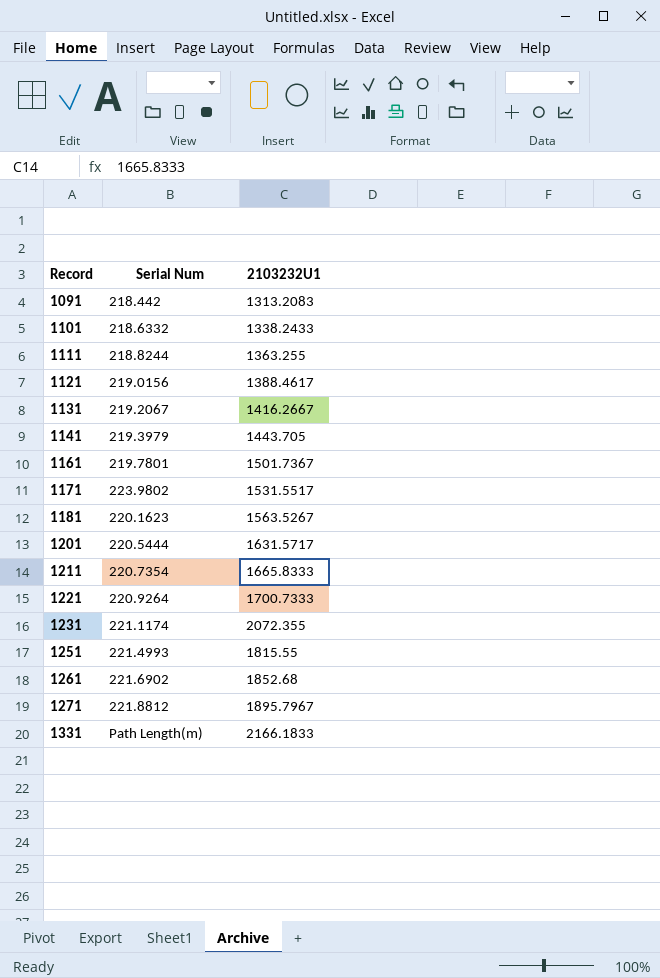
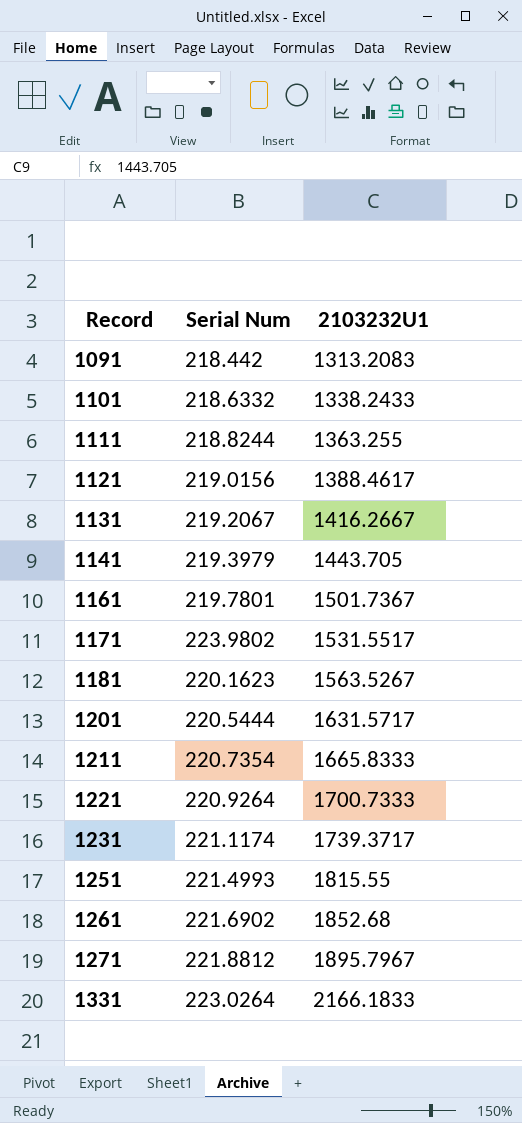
1231 | 2103232U1: 2072.355 -> 1739.3717
1331 | Serial Num: Path Length(m) -> 223.0264

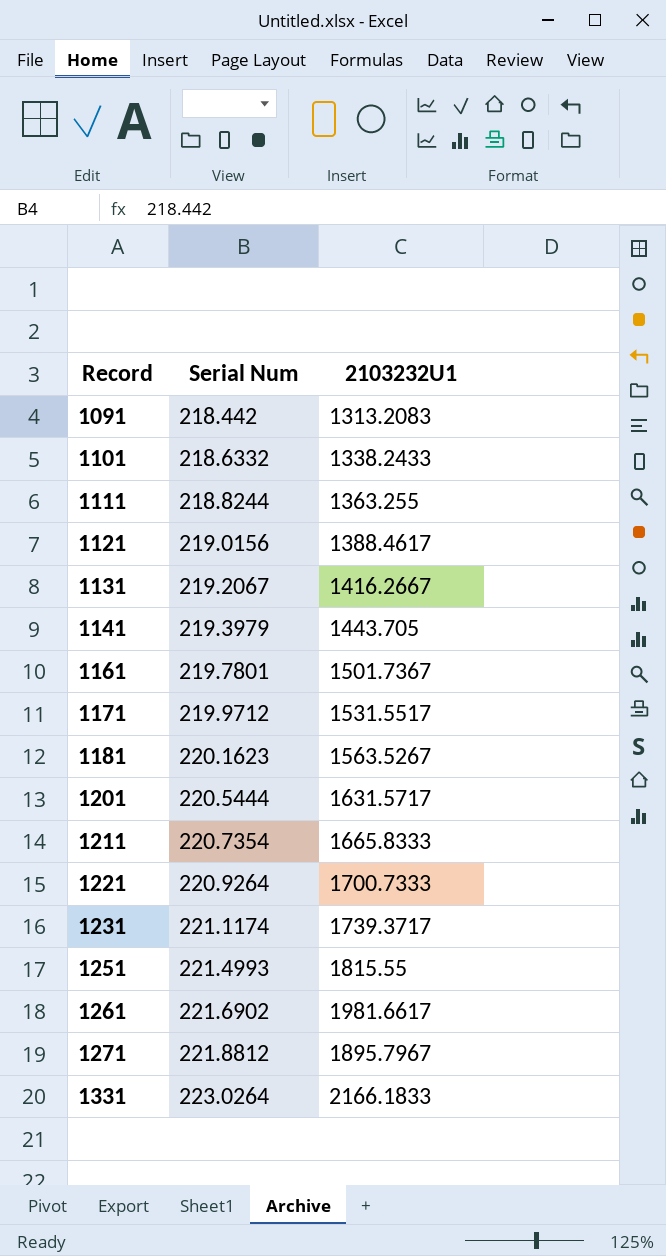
1171 | Serial Num: 223.9802 -> 219.9712
1261 | 2103232U1: 1852.68 -> 1981.6617

